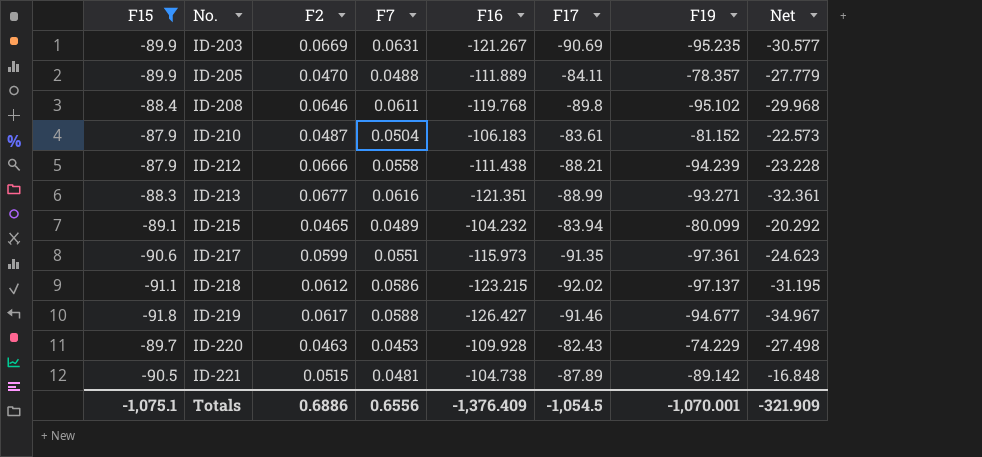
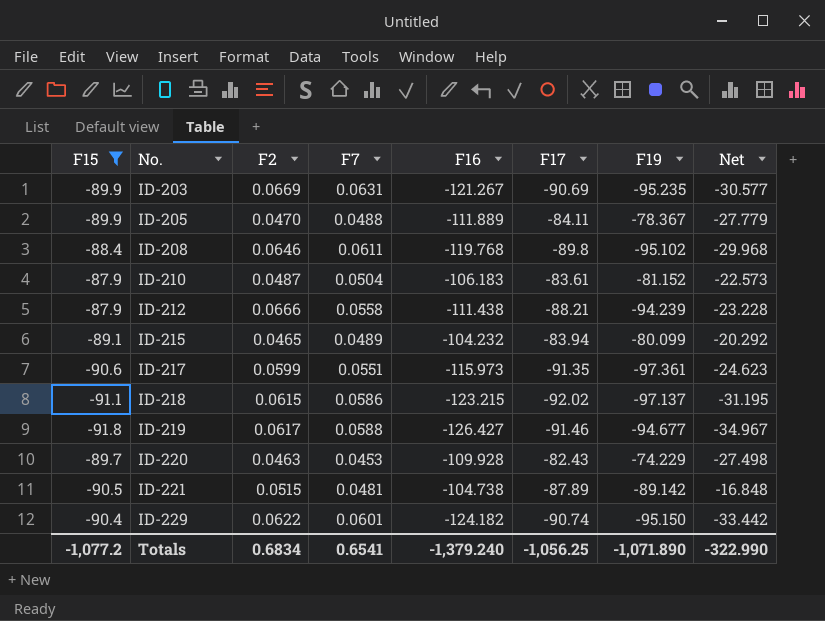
row ID-213: -88.3 | 0.0677 | 0.0616 | -121.351 | -88.99 | -93.271 | -32.361 -> none
ID-205 | F19: -78.357 -> -78.367
ID-218 | F2: 0.0612 -> 0.0615
row ID-229: none -> -90.4 | 0.0622 | 0.0601 | -124.182 | -90.74 | -95.150 | -33.442
Totals | F15: -1,075.1 -> -1,077.2
Totals | F2: 0.6886 -> 0.6834
Totals | F7: 0.6556 -> 0.6541
Totals | F16: -1,376.409 -> -1,379.240
Totals | F17: -1,054.5 -> -1,056.25
Totals | F19: -1,070.001 -> -1,071.890
Totals | Net: -321.909 -> -322.990

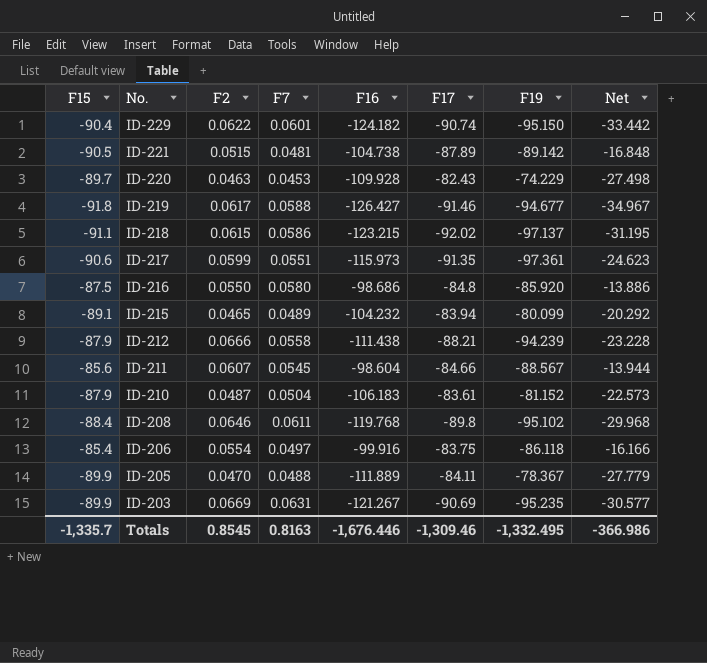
filter: F15 <= -87.9 -> none
row order: No. ascending -> No. descending
Totals | F15: -1,077.2 -> -1,335.7
Totals | F2: 0.6834 -> 0.8545
Totals | F7: 0.6541 -> 0.8163
Totals | F16: -1,379.240 -> -1,676.446
Totals | F17: -1,056.25 -> -1,309.46
Totals | F19: -1,071.890 -> -1,332.495
Totals | Net: -322.990 -> -366.986

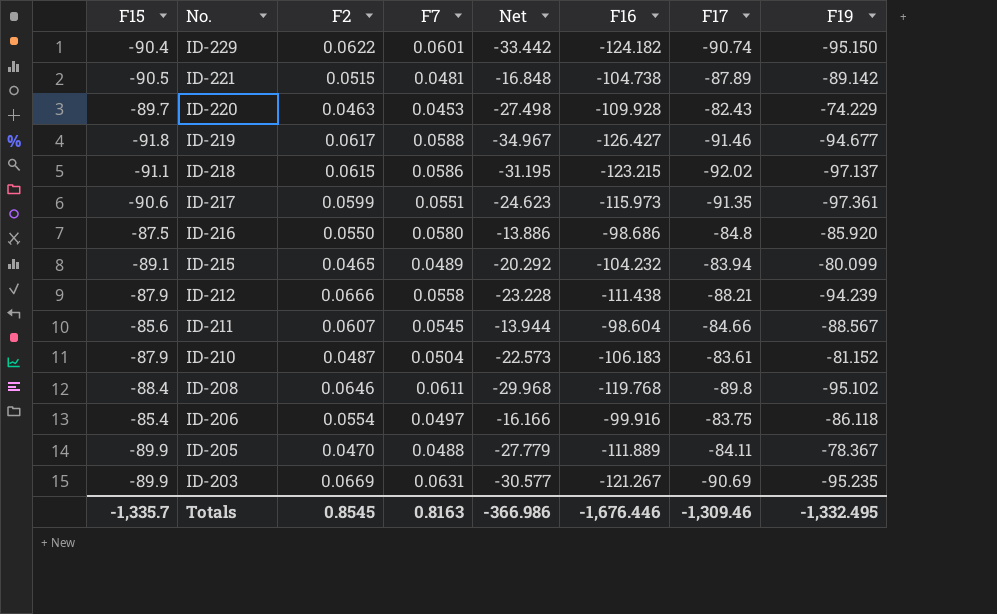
column Net | position: 8 -> 5

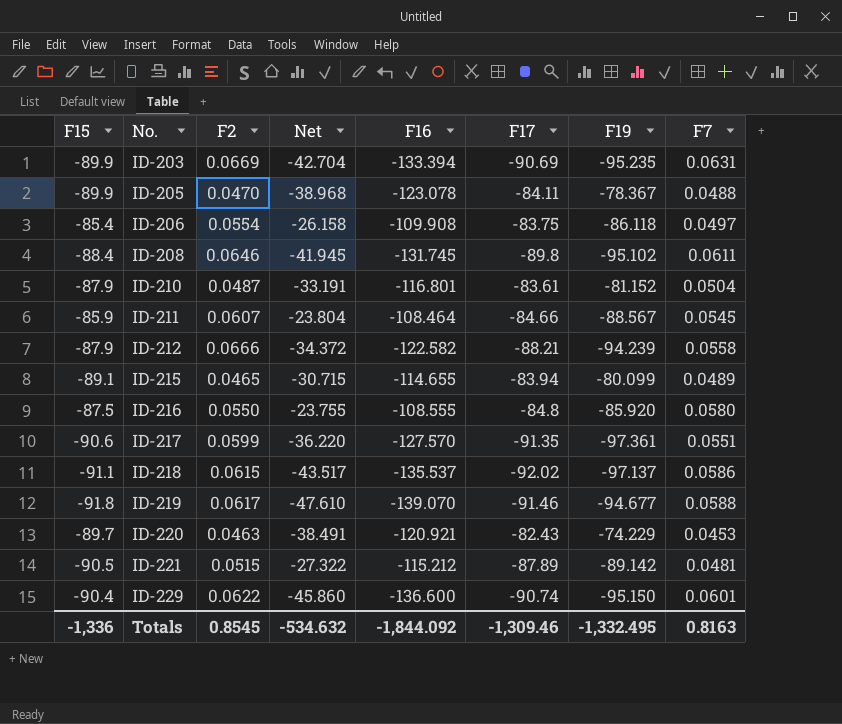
row order: No. descending -> No. ascending
column F7 | position: 4 -> 8
ID-203 | Net: -30.577 -> -42.704
ID-203 | F16: -121.267 -> -133.394
ID-205 | Net: -27.779 -> -38.968
ID-205 | F16: -111.889 -> -123.078
ID-206 | Net: -16.166 -> -26.158
ID-206 | F16: -99.916 -> -109.908
ID-208 | Net: -29.968 -> -41.945
ID-208 | F16: -119.768 -> -131.745
ID-210 | Net: -22.573 -> -33.191
ID-210 | F16: -106.183 -> -116.801
ID-211 | F15: -85.6 -> -85.9
ID-211 | Net: -13.944 -> -23.804
ID-211 | F16: -98.604 -> -108.464
ID-212 | Net: -23.228 -> -34.372
ID-212 | F16: -111.438 -> -122.582
ID-215 | Net: -20.292 -> -30.715
ID-215 | F16: -104.232 -> -114.655
ID-216 | Net: -13.886 -> -23.755
ID-216 | F16: -98.686 -> -108.555
ID-217 | Net: -24.623 -> -36.220
ID-217 | F16: -115.973 -> -127.570
ID-218 | Net: -31.195 -> -43.517
ID-218 | F16: -123.215 -> -135.537
ID-219 | Net: -34.967 -> -47.610
ID-219 | F16: -126.427 -> -139.070
ID-220 | Net: -27.498 -> -38.491
ID-220 | F16: -109.928 -> -120.921
ID-221 | Net: -16.848 -> -27.322
ID-221 | F16: -104.738 -> -115.212
ID-229 | Net: -33.442 -> -45.860
ID-229 | F16: -124.182 -> -136.600
Totals | F15: -1,335.7 -> -1,336
Totals | Net: -366.986 -> -534.632
Totals | F16: -1,676.446 -> -1,844.092

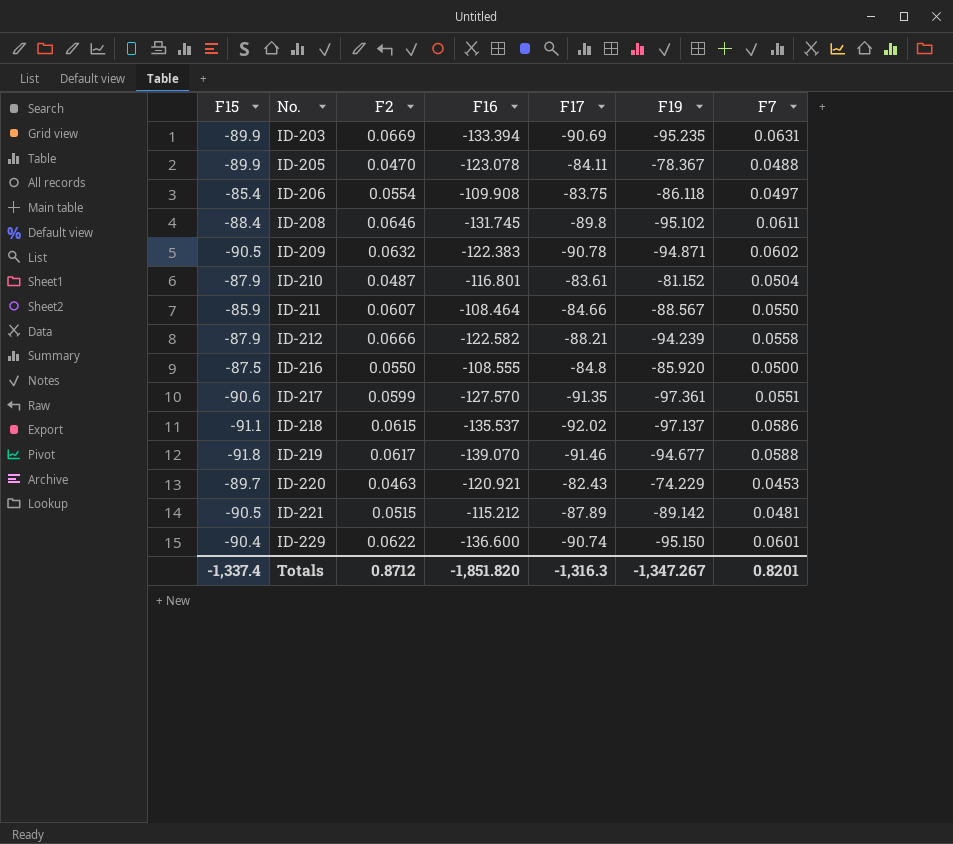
column Net | formula: [F16] - [F17] -> none
row ID-215: -89.1 | 0.0465 | -30.715 | -114.655 | -83.94 | -80.099 | 0.0489 -> none
row ID-209: none -> -90.5 | 0.0632 | -122.383 | -90.78 | -94.871 | 0.0602
ID-211 | F7: 0.0545 -> 0.0550
ID-216 | F7: 0.0580 -> 0.0500
Totals | F15: -1,336 -> -1,337.4
Totals | F2: 0.8545 -> 0.8712
Totals | F16: -1,844.092 -> -1,851.820
Totals | F17: -1,309.46 -> -1,316.3
Totals | F19: -1,332.495 -> -1,347.267
Totals | F7: 0.8163 -> 0.8201

